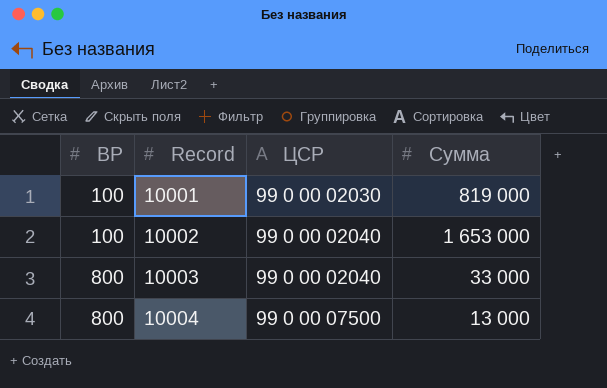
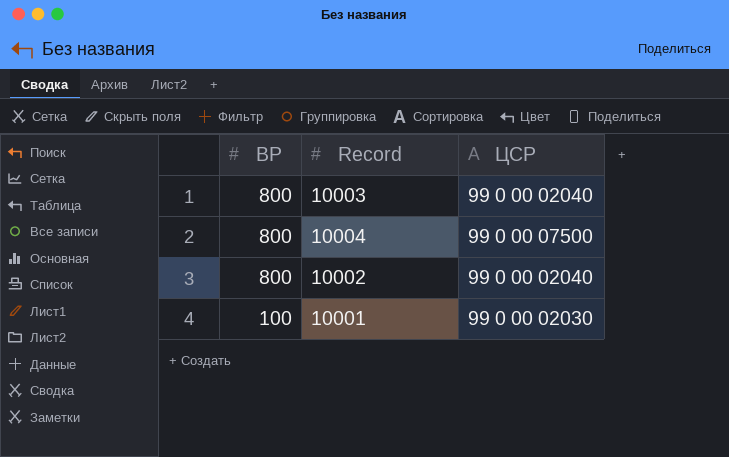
row order: ВР ascending -> ВР descending
column Сумма | position: 4 -> none
10002 | ВР: 100 -> 800

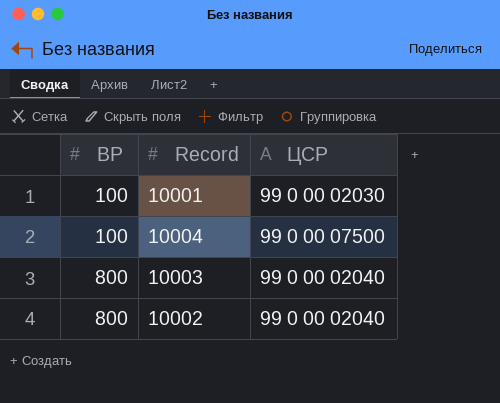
row order: ВР descending -> ВР ascending
10004 | ВР: 800 -> 100

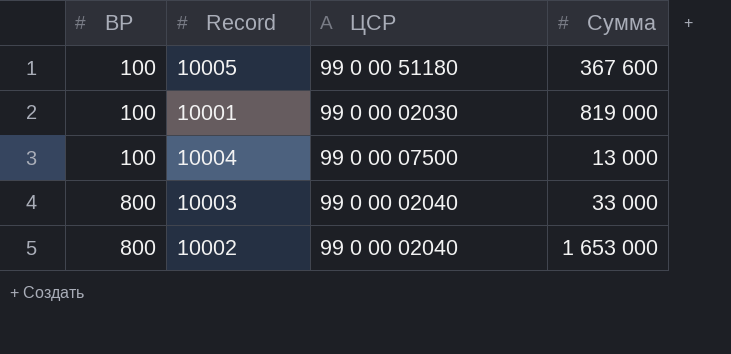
column Сумма | position: none -> 4
row 10005: none -> 100 | 99 0 00 51180 | 367 600

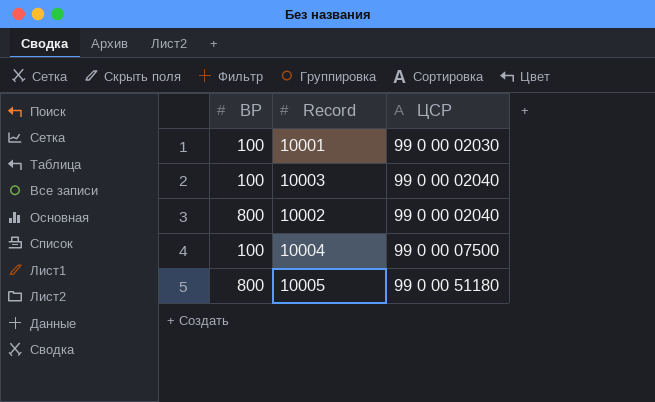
row order: ВР ascending -> ЦСР ascending
column Сумма | position: 4 -> none
10003 | ВР: 800 -> 100
10005 | ВР: 100 -> 800

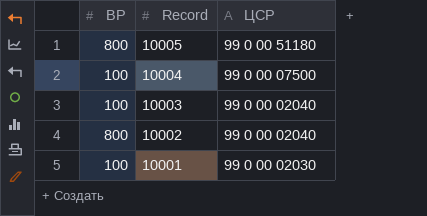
row order: ЦСР ascending -> Record descending

